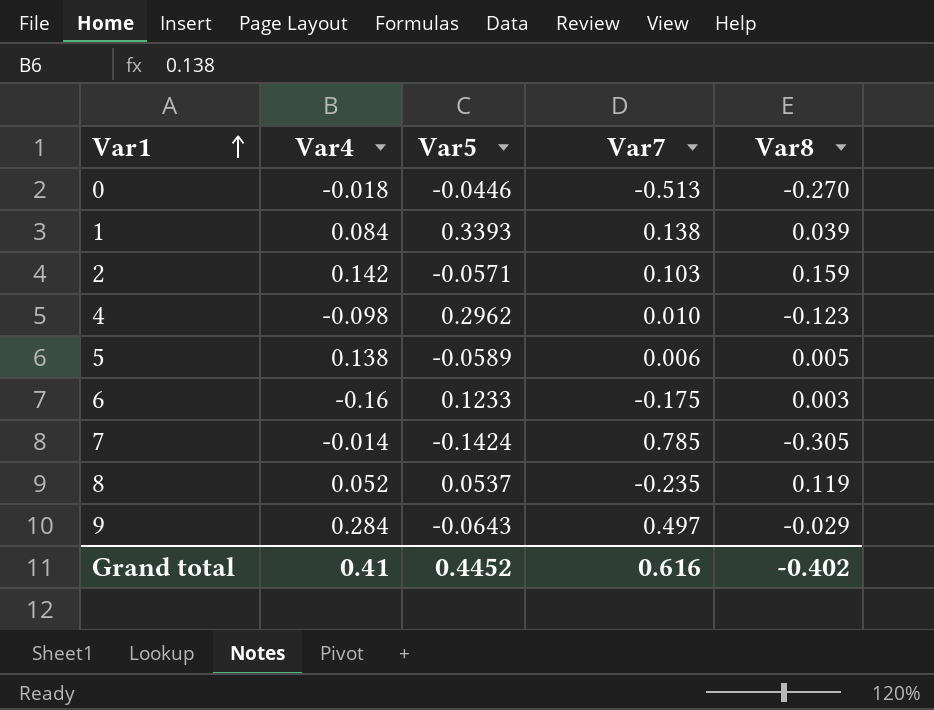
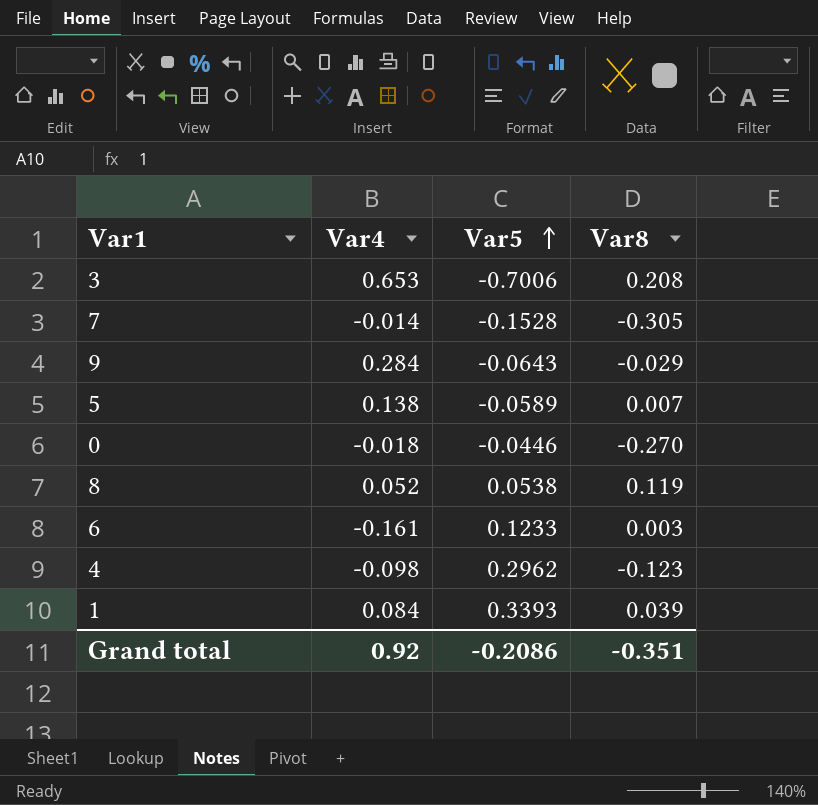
row order: Var1 ascending -> Var5 ascending
column Var7 | position: 4 -> none
row 2: 0.142 | -0.0571 | 0.103 | 0.159 -> none
row 3: none -> 0.653 | -0.7006 | 0.208
7 | Var5: -0.1424 -> -0.1528
5 | Var8: 0.005 -> 0.007
8 | Var5: 0.0537 -> 0.0538
6 | Var4: -0.16 -> -0.161
Grand total | Var4: 0.41 -> 0.92
Grand total | Var5: 0.4452 -> -0.2086
Grand total | Var8: -0.402 -> -0.351

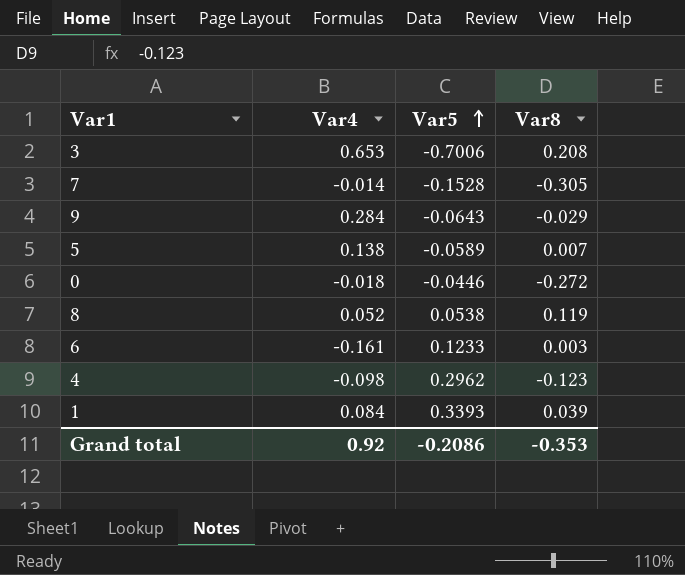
0 | Var8: -0.270 -> -0.272
Grand total | Var8: -0.351 -> -0.353

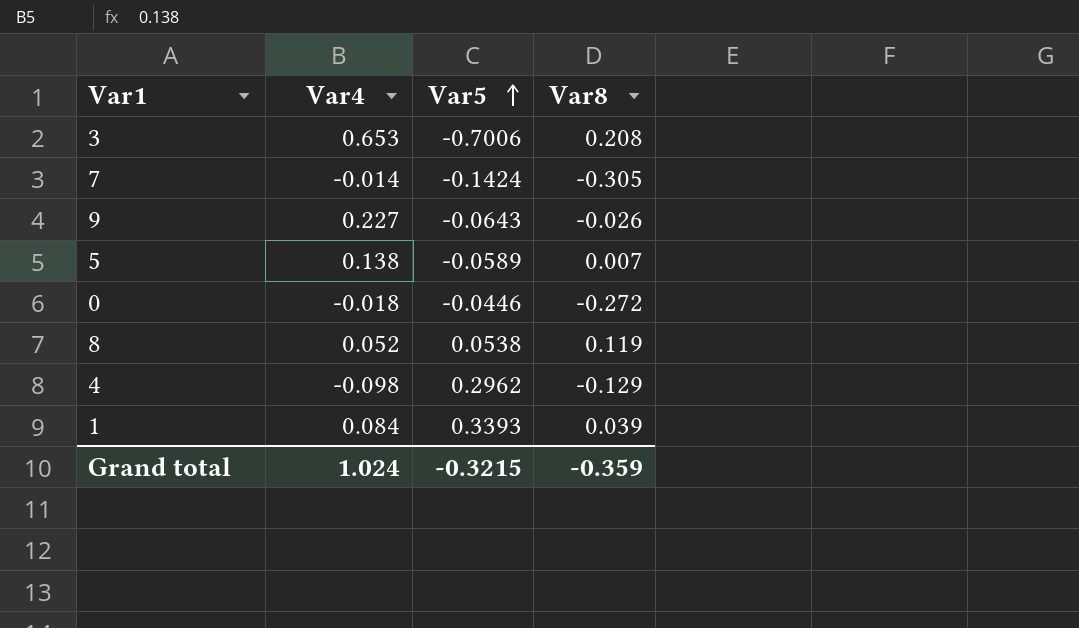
row 6: -0.161 | 0.1233 | 0.003 -> none
7 | Var5: -0.1528 -> -0.1424
9 | Var4: 0.284 -> 0.227
9 | Var8: -0.029 -> -0.026
4 | Var8: -0.123 -> -0.129
Grand total | Var4: 0.92 -> 1.024
Grand total | Var5: -0.2086 -> -0.3215
Grand total | Var8: -0.353 -> -0.359

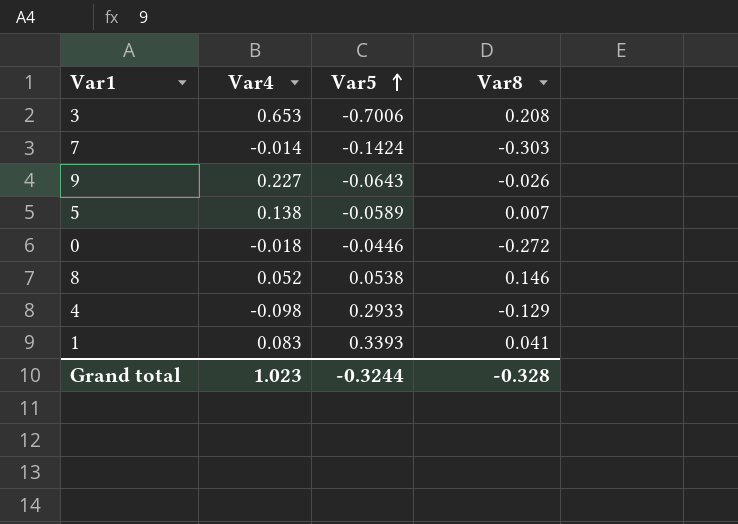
7 | Var8: -0.305 -> -0.303
8 | Var8: 0.119 -> 0.146
4 | Var5: 0.2962 -> 0.2933
1 | Var4: 0.084 -> 0.083
1 | Var8: 0.039 -> 0.041
Grand total | Var4: 1.024 -> 1.023
Grand total | Var5: -0.3215 -> -0.3244
Grand total | Var8: -0.359 -> -0.328

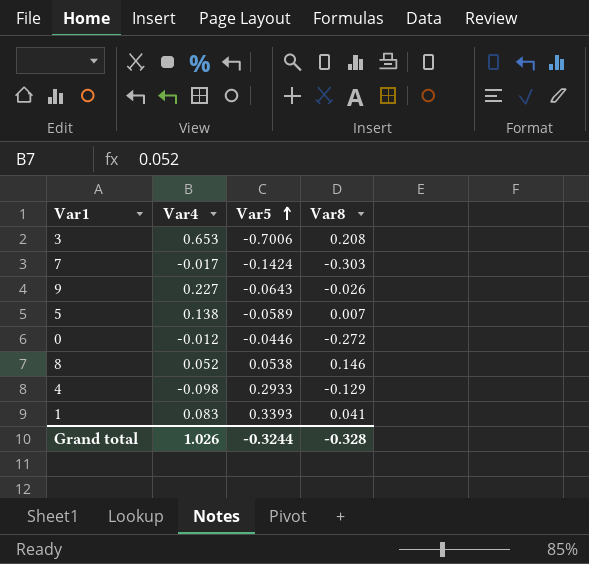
7 | Var4: -0.014 -> -0.017
0 | Var4: -0.018 -> -0.012
Grand total | Var4: 1.023 -> 1.026

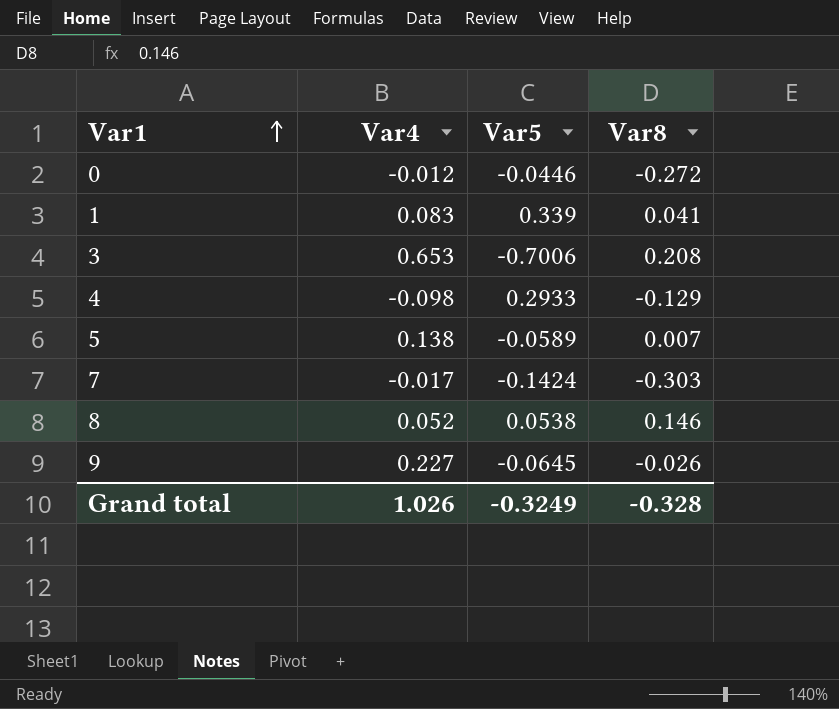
row order: Var5 ascending -> Var1 ascending
1 | Var5: 0.3393 -> 0.339
9 | Var5: -0.0643 -> -0.0645
Grand total | Var5: -0.3244 -> -0.3249

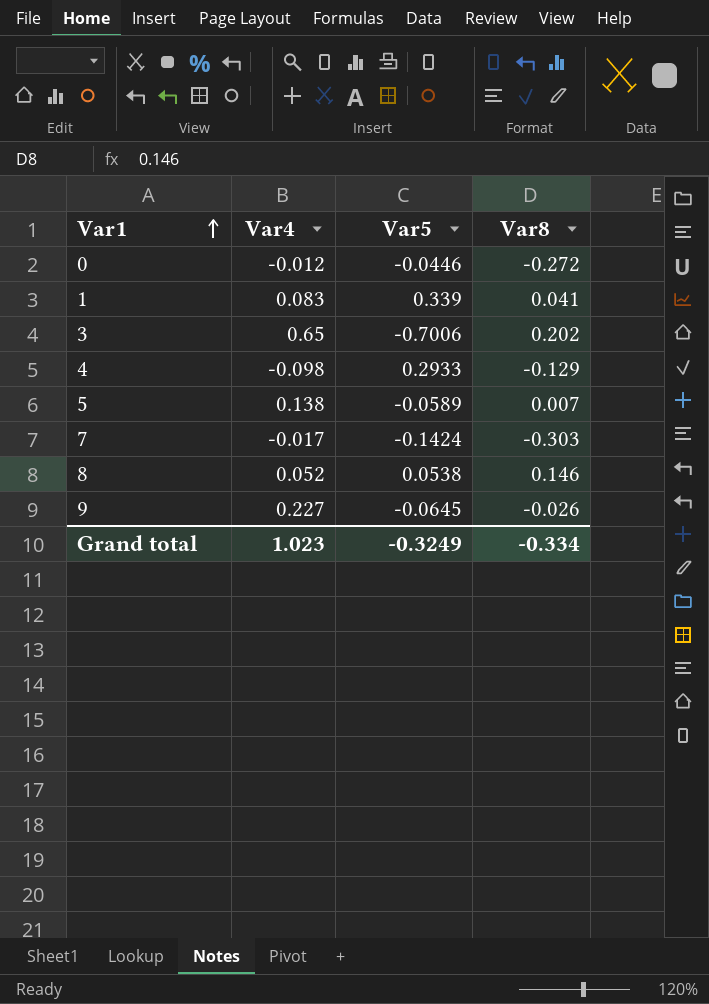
3 | Var4: 0.653 -> 0.65
3 | Var8: 0.208 -> 0.202
Grand total | Var4: 1.026 -> 1.023
Grand total | Var8: -0.328 -> -0.334

